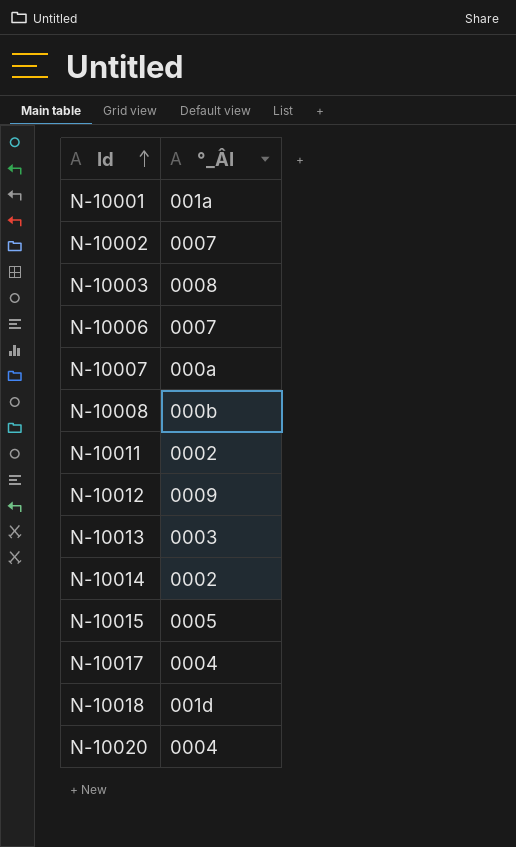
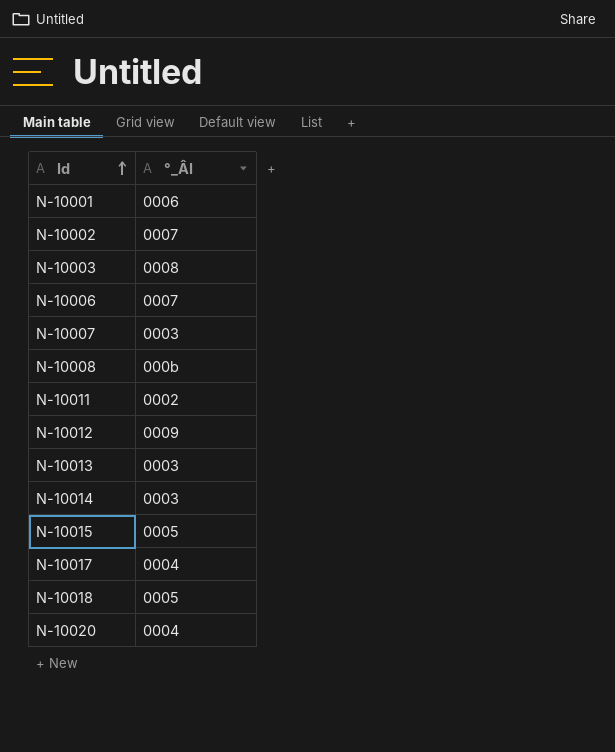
N-10001 | °_ÂI: 001a -> 0006
N-10007 | °_ÂI: 000a -> 0003
N-10014 | °_ÂI: 0002 -> 0003
N-10018 | °_ÂI: 001d -> 0005

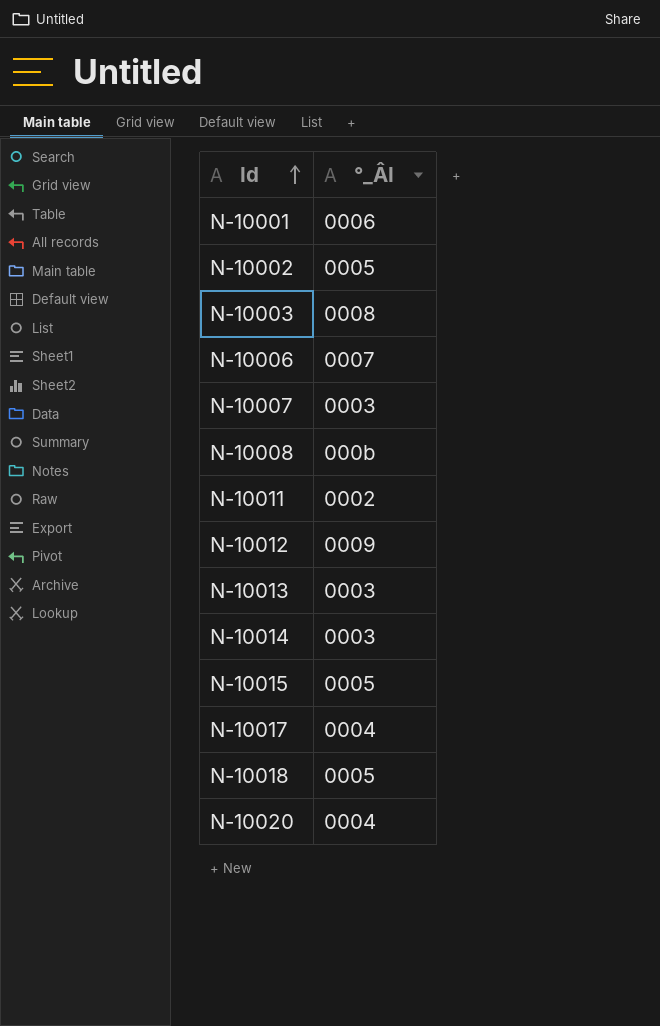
N-10002 | °_ÂI: 0007 -> 0005

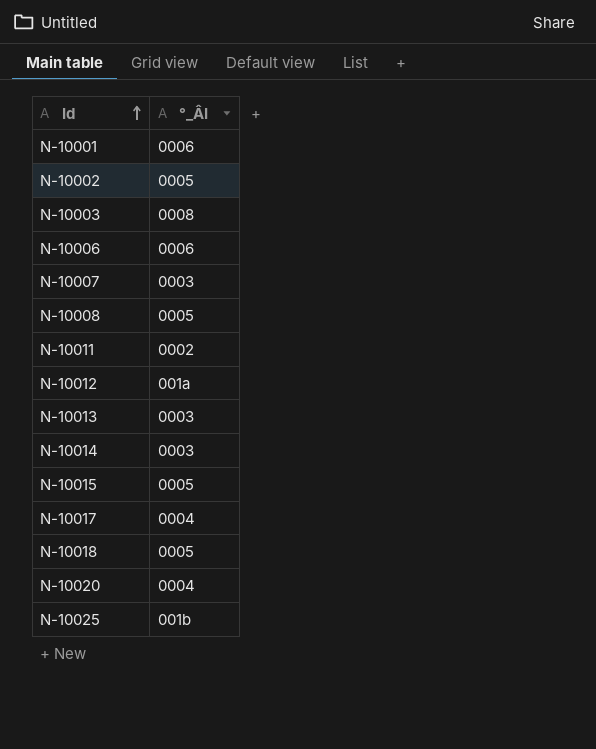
N-10006 | °_ÂI: 0007 -> 0006
N-10008 | °_ÂI: 000b -> 0005
N-10012 | °_ÂI: 0009 -> 001a
row N-10025: none -> 001b

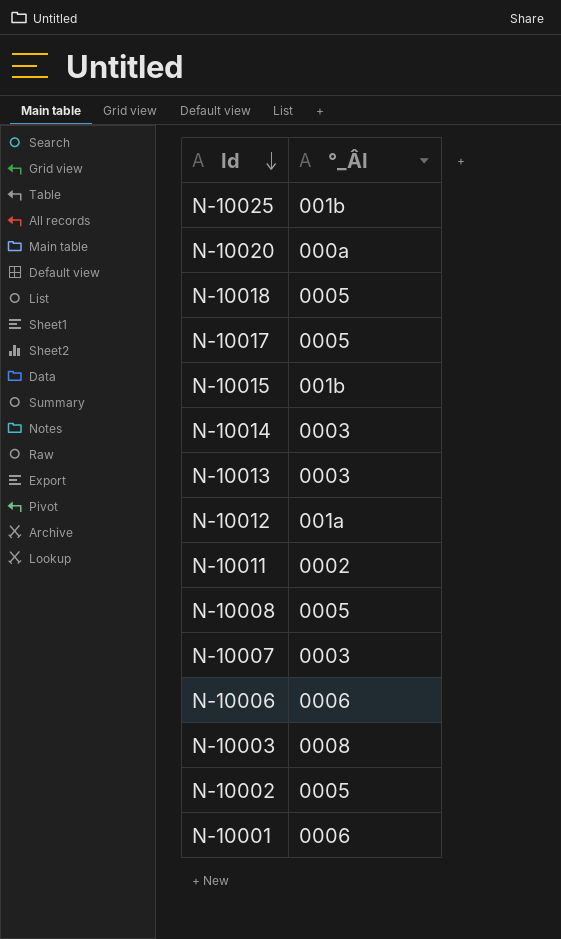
row order: Id ascending -> Id descending
N-10020 | °_ÂI: 0004 -> 000a
N-10017 | °_ÂI: 0004 -> 0005
N-10015 | °_ÂI: 0005 -> 001b

